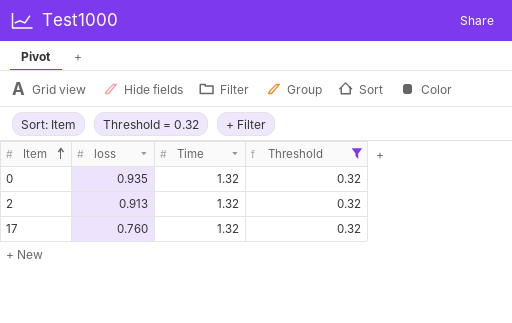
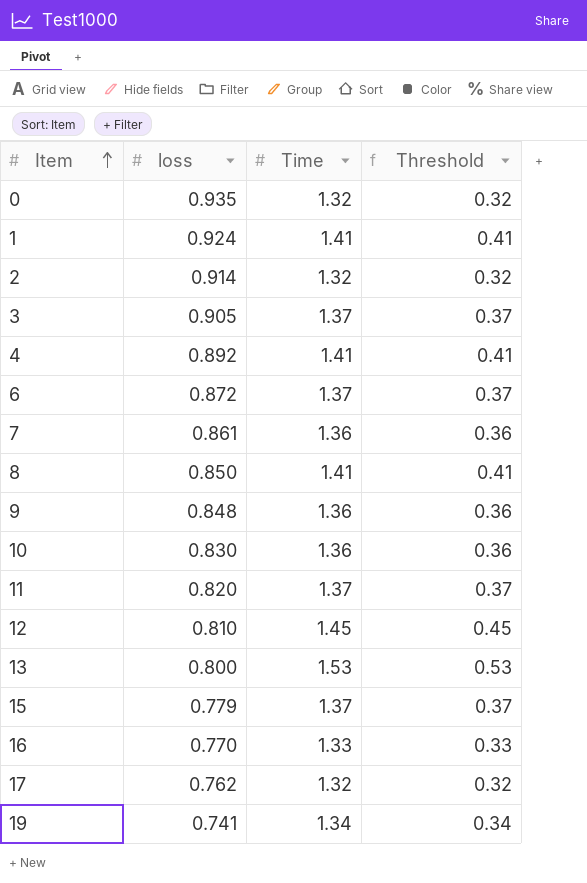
filter: Threshold = 0.32 -> none
2 | loss: 0.913 -> 0.914
17 | loss: 0.760 -> 0.762

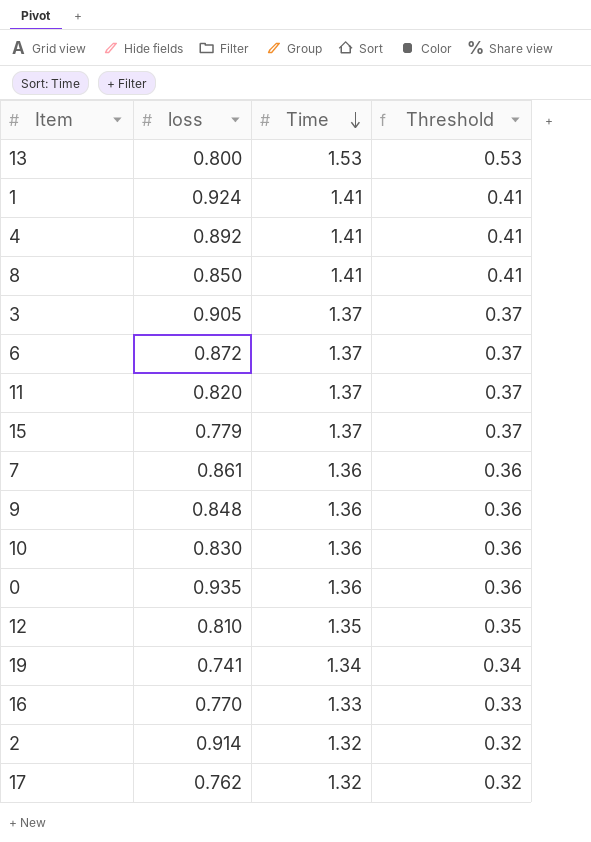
row order: Item ascending -> Time descending
0 | Time: 1.32 -> 1.36
0 | Threshold: 0.32 -> 0.36
12 | Time: 1.45 -> 1.35
12 | Threshold: 0.45 -> 0.35

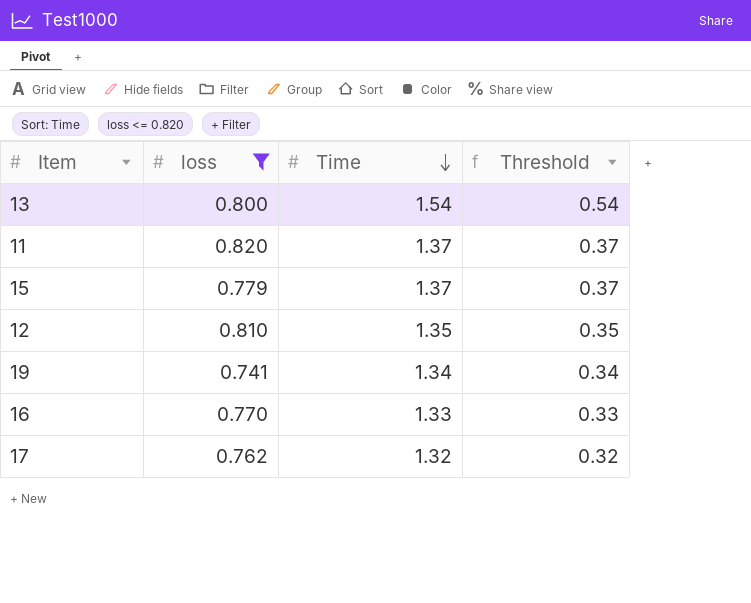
filter: none -> loss <= 0.820
13 | Time: 1.53 -> 1.54
13 | Threshold: 0.53 -> 0.54

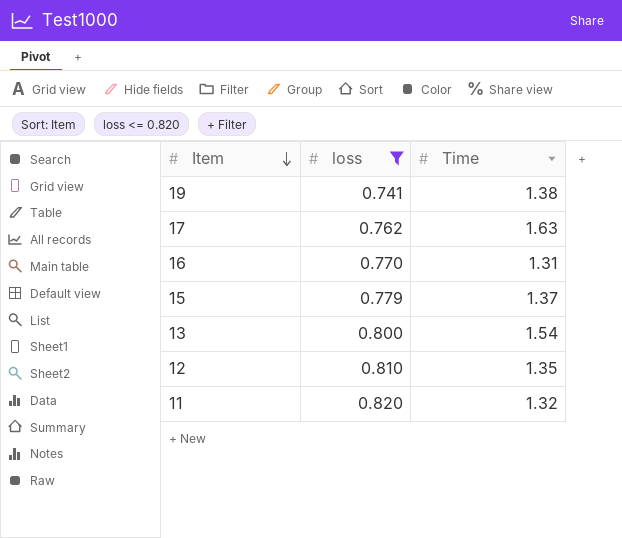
row order: Time descending -> Item descending
column Threshold | formula: [Time] - 1 -> none
19 | Time: 1.34 -> 1.38
17 | Time: 1.32 -> 1.63
16 | Time: 1.33 -> 1.31
11 | Time: 1.37 -> 1.32

